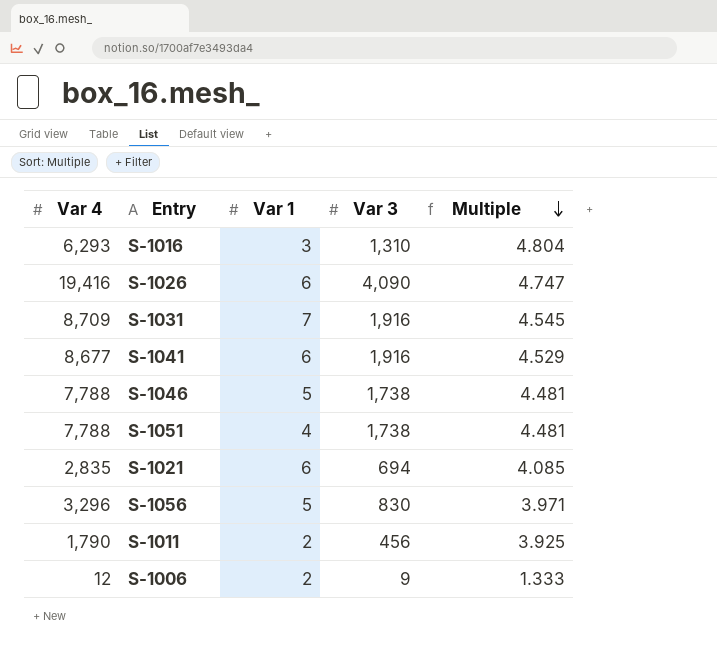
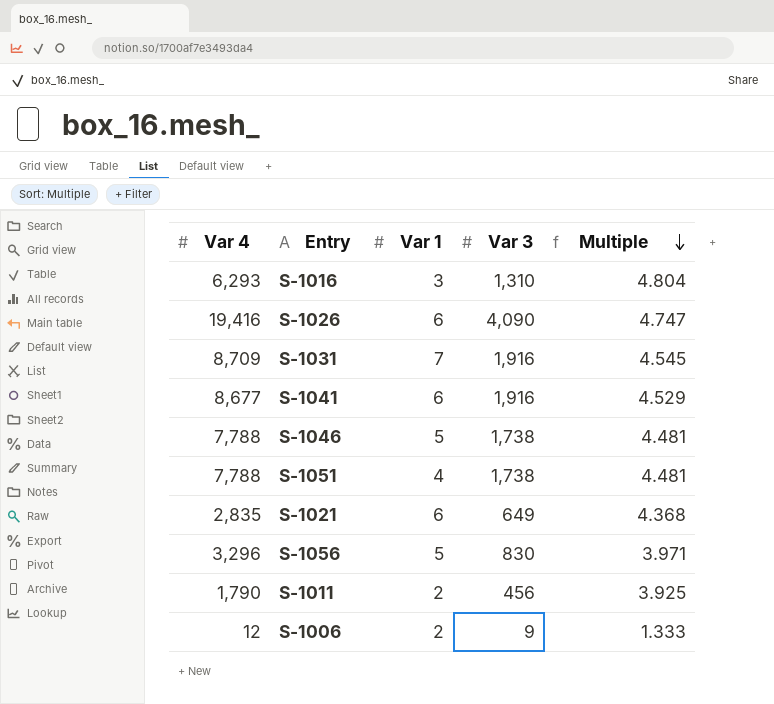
S-1021 | Var 3: 694 -> 649
S-1021 | Multiple: 4.085 -> 4.368

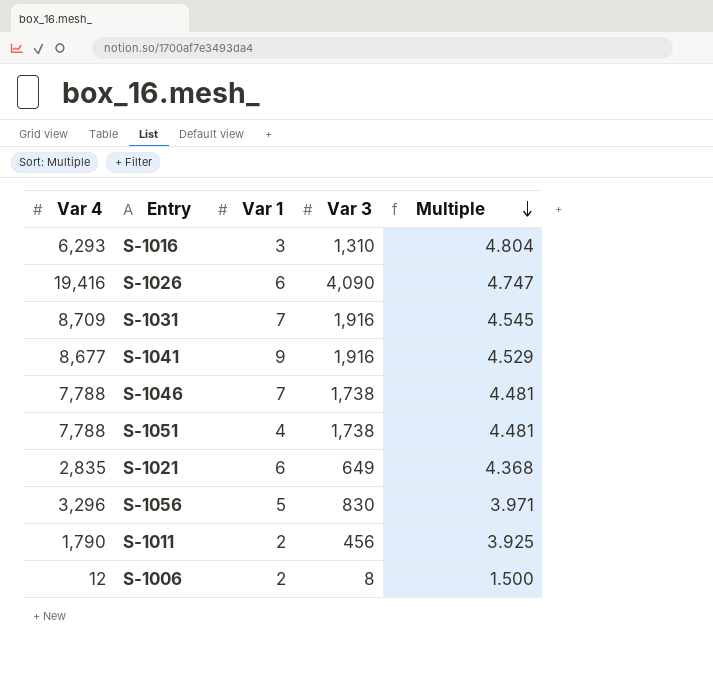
S-1041 | Var 1: 6 -> 9
S-1046 | Var 1: 5 -> 7
S-1006 | Var 3: 9 -> 8
S-1006 | Multiple: 1.333 -> 1.500

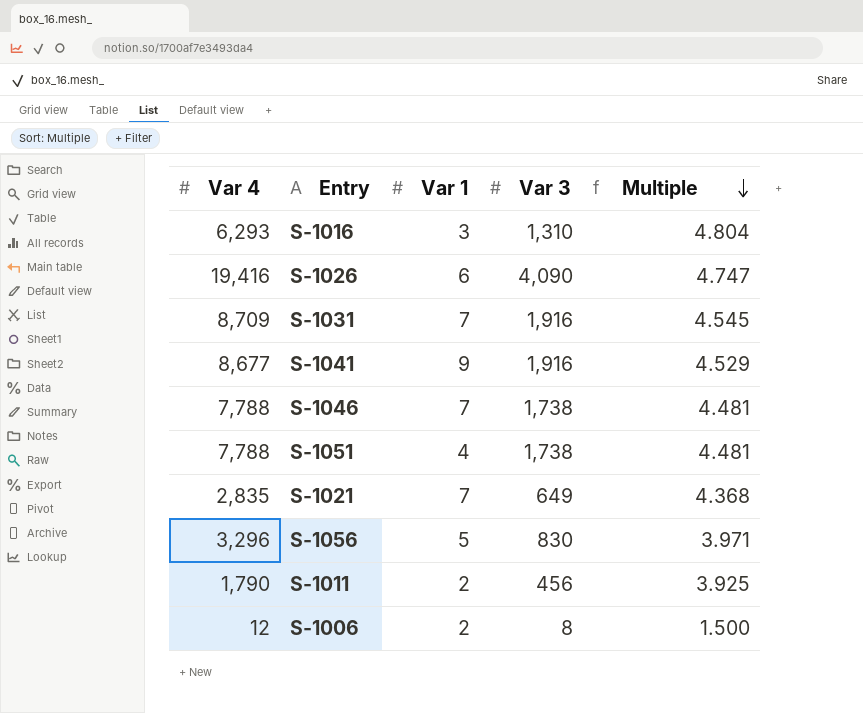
S-1021 | Var 1: 6 -> 7

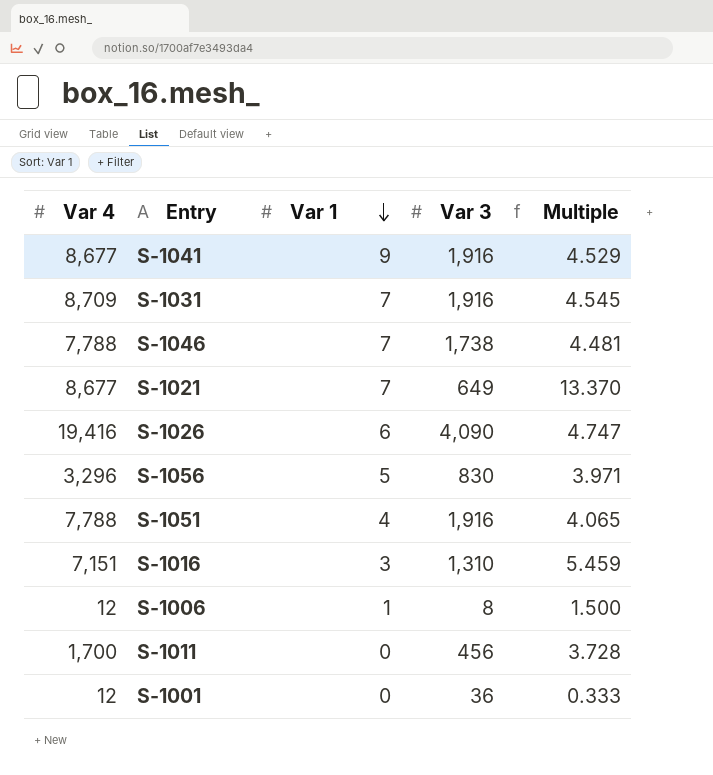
row order: Multiple descending -> Var 1 descending
S-1021 | Var 4: 2,835 -> 8,677
S-1021 | Multiple: 4.368 -> 13.370
S-1051 | Var 3: 1,738 -> 1,916
S-1051 | Multiple: 4.481 -> 4.065
S-1016 | Var 4: 6,293 -> 7,151
S-1016 | Multiple: 4.804 -> 5.459
S-1006 | Var 1: 2 -> 1
S-1011 | Var 4: 1,790 -> 1,700
S-1011 | Var 1: 2 -> 0
S-1011 | Multiple: 3.925 -> 3.728
row S-1001: none -> 12 | 0 | 36 | 0.333

